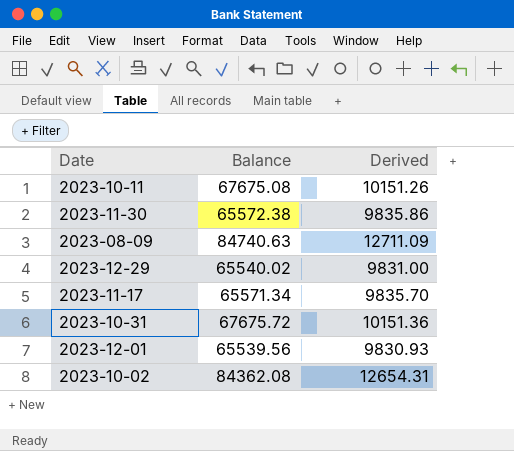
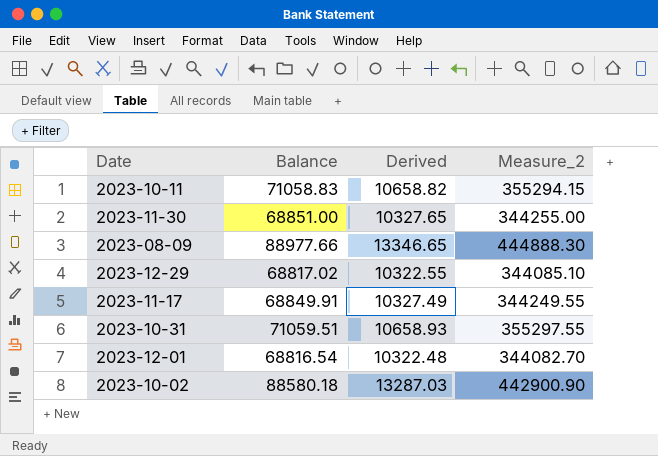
column Measure_2 | formula: none -> [Balance] * 5
2023-10-11 | Balance: 67675.08 -> 71058.83
2023-10-11 | Derived: 10151.26 -> 10658.82
2023-11-30 | Balance: 65572.38 -> 68851.00
2023-11-30 | Derived: 9835.86 -> 10327.65
2023-08-09 | Balance: 84740.63 -> 88977.66
2023-08-09 | Derived: 12711.09 -> 13346.65
2023-12-29 | Balance: 65540.02 -> 68817.02
2023-12-29 | Derived: 9831.00 -> 10322.55
2023-11-17 | Balance: 65571.34 -> 68849.91
2023-11-17 | Derived: 9835.70 -> 10327.49
2023-10-31 | Balance: 67675.72 -> 71059.51
2023-10-31 | Derived: 10151.36 -> 10658.93
2023-12-01 | Balance: 65539.56 -> 68816.54
2023-12-01 | Derived: 9830.93 -> 10322.48
2023-10-02 | Balance: 84362.08 -> 88580.18
2023-10-02 | Derived: 12654.31 -> 13287.03

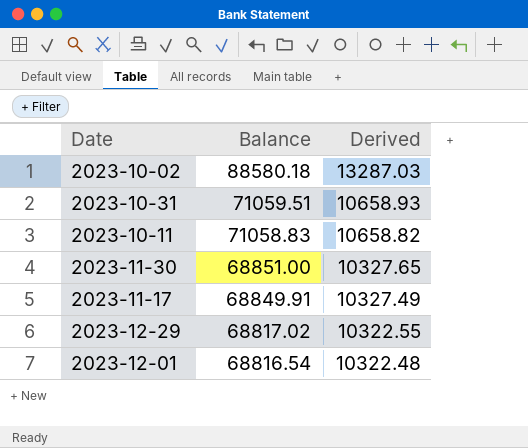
row order: none -> Balance descending
column Measure_2 | formula: [Balance] * 5 -> none
row 2023-08-09: 88977.66 | 13346.65 | 444888.30 -> none

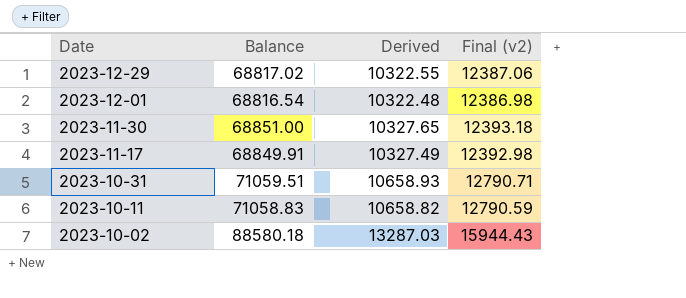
row order: Balance descending -> Date descending
column Final (v2) | formula: none -> [Balance] * 0.18

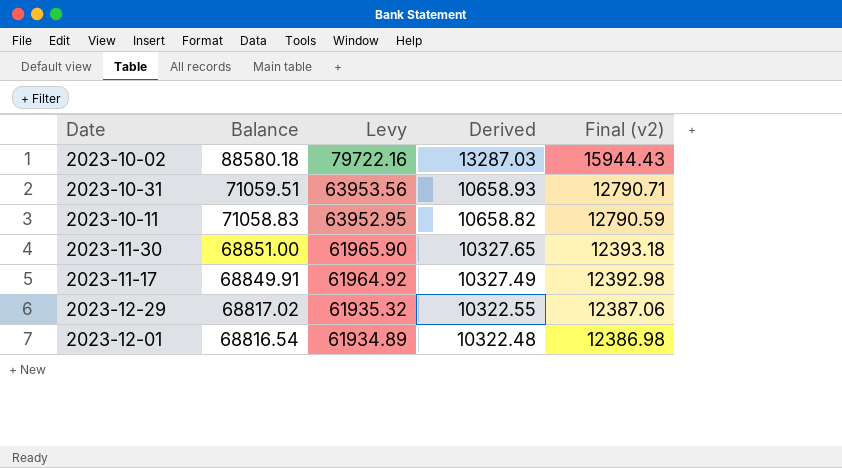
row order: Date descending -> Balance descending
column Levy | formula: none -> [Balance] * 0.9

